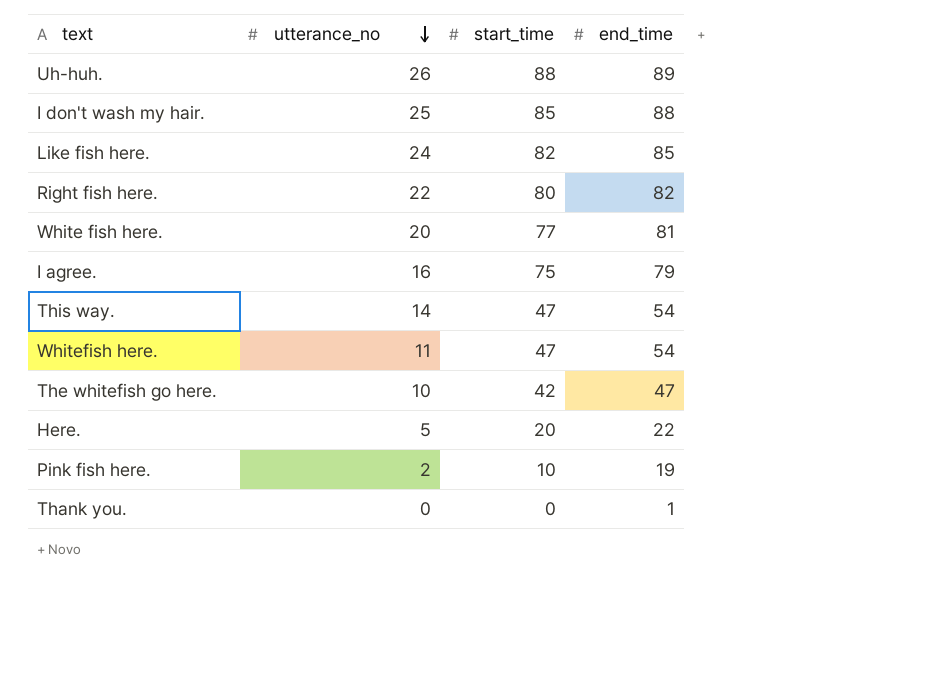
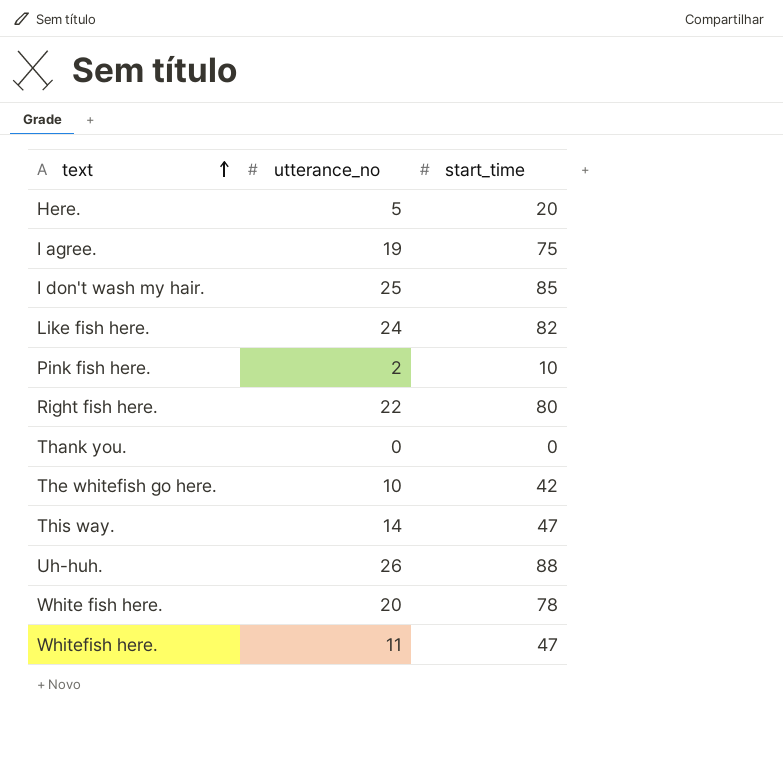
row order: utterance_no descending -> text ascending
column end_time | position: 4 -> none
I agree. | utterance_no: 16 -> 19
White fish here. | start_time: 77 -> 78

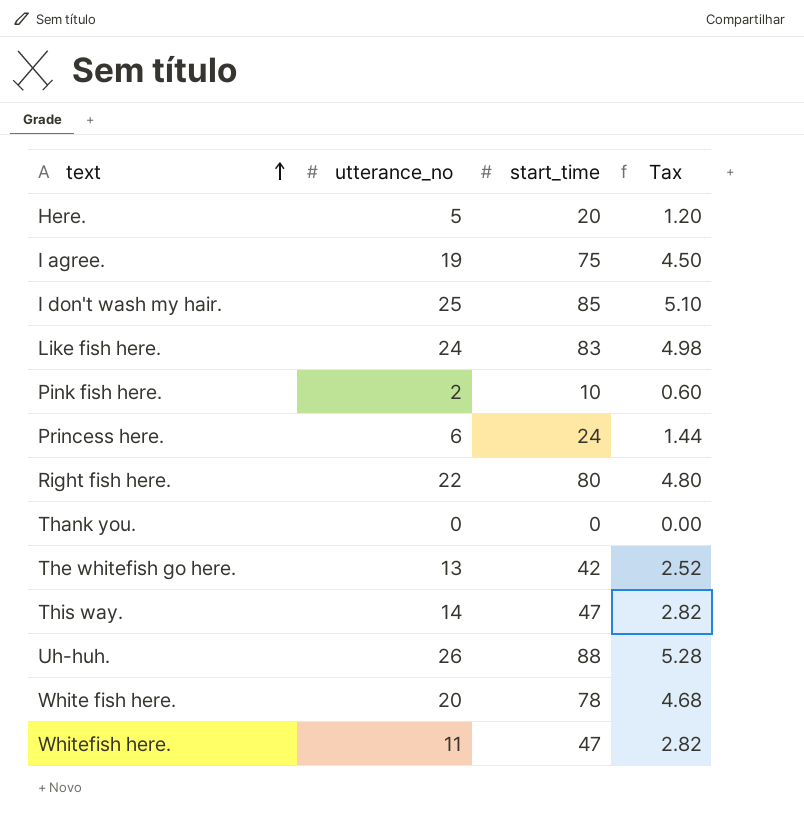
column Tax | formula: none -> [start_time] * 0.06
Like fish here. | start_time: 82 -> 83
row Princess here.: none -> 6 | 24 | 1.44
The whitefish go here. | utterance_no: 10 -> 13

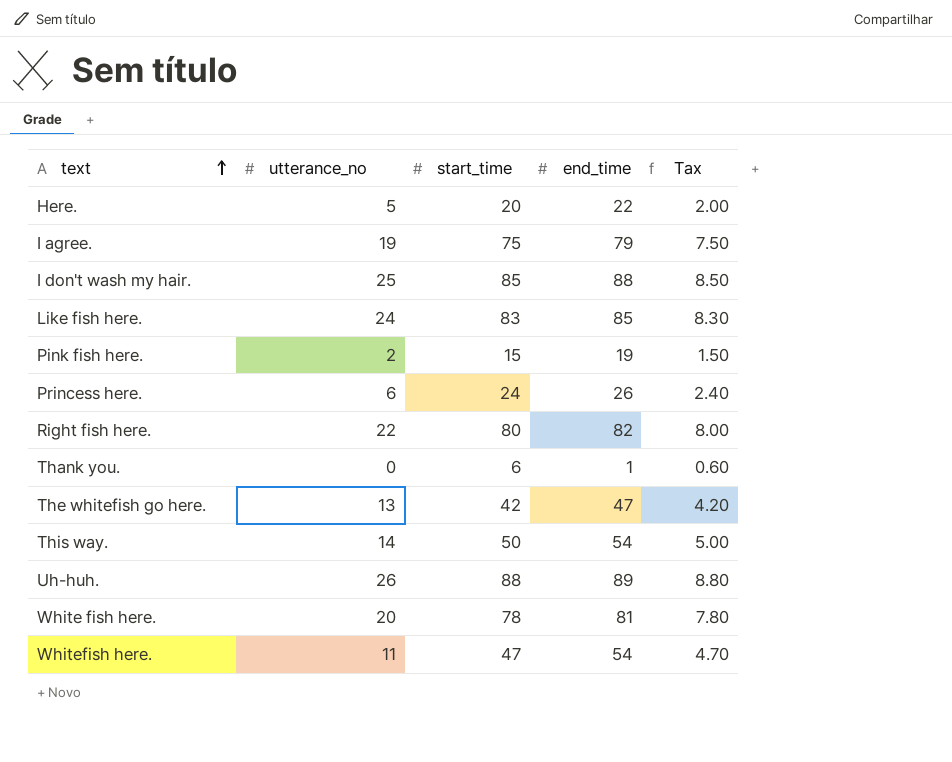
column end_time | position: none -> 4
column Tax | formula: [start_time] * 0.06 -> [start_time] * 0.1
Pink fish here. | start_time: 10 -> 15
Thank you. | start_time: 0 -> 6
This way. | start_time: 47 -> 50

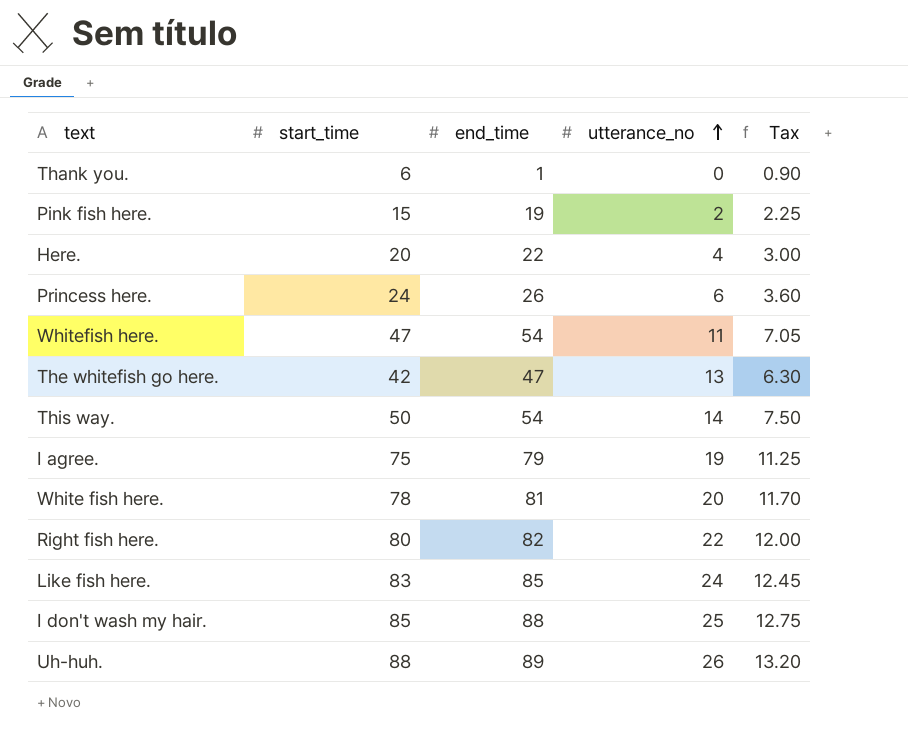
row order: text ascending -> utterance_no ascending
column utterance_no | position: 2 -> 4
column Tax | formula: [start_time] * 0.1 -> [start_time] * 0.15
Here. | utterance_no: 5 -> 4

